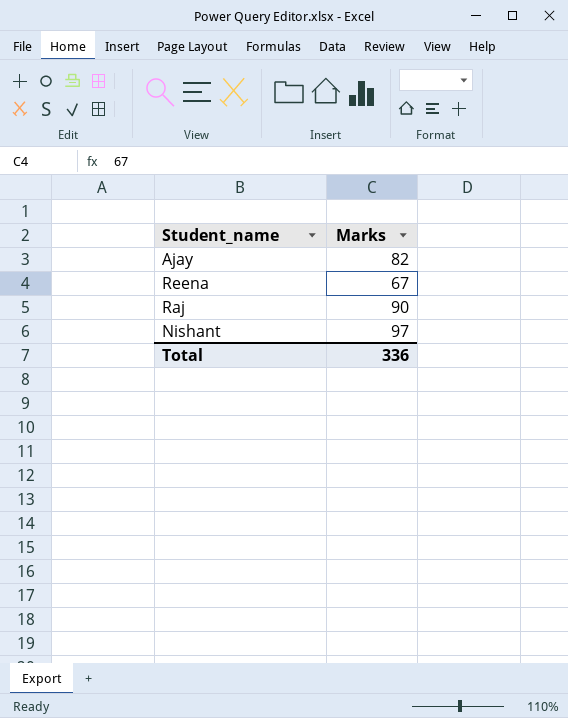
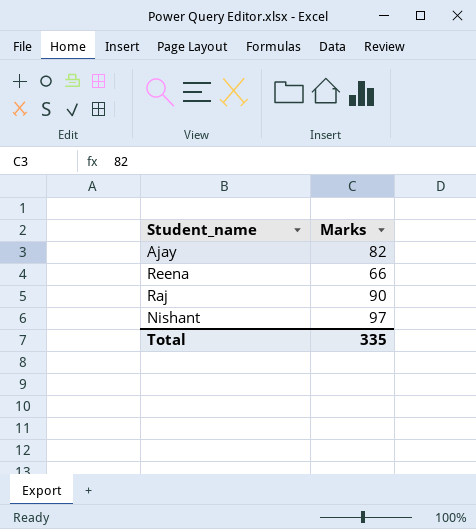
Reena | Marks: 67 -> 66
Total | Marks: 336 -> 335

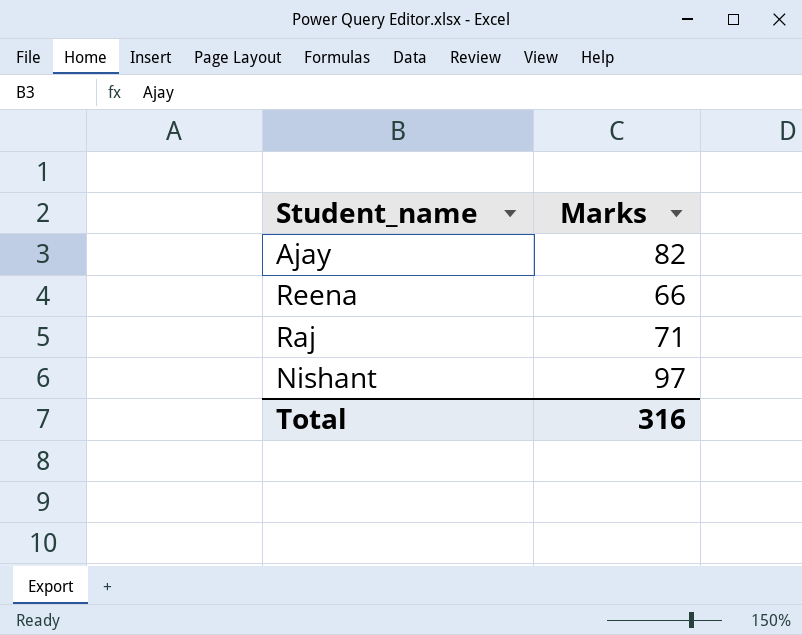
Raj | Marks: 90 -> 71
Total | Marks: 335 -> 316

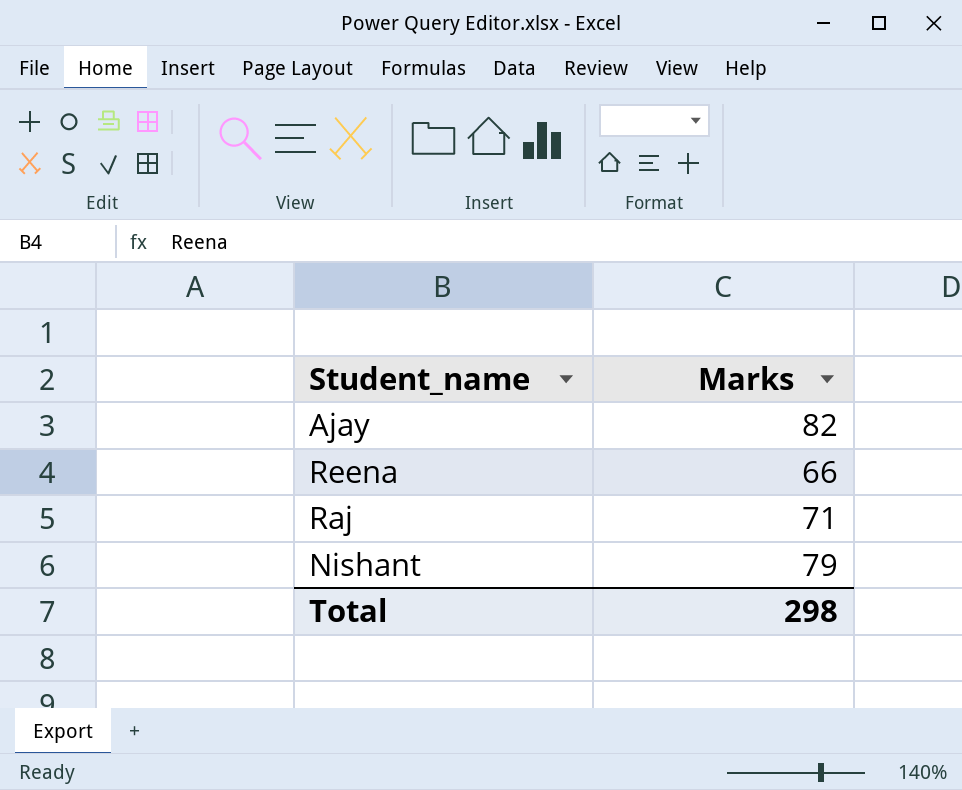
Nishant | Marks: 97 -> 79
Total | Marks: 316 -> 298

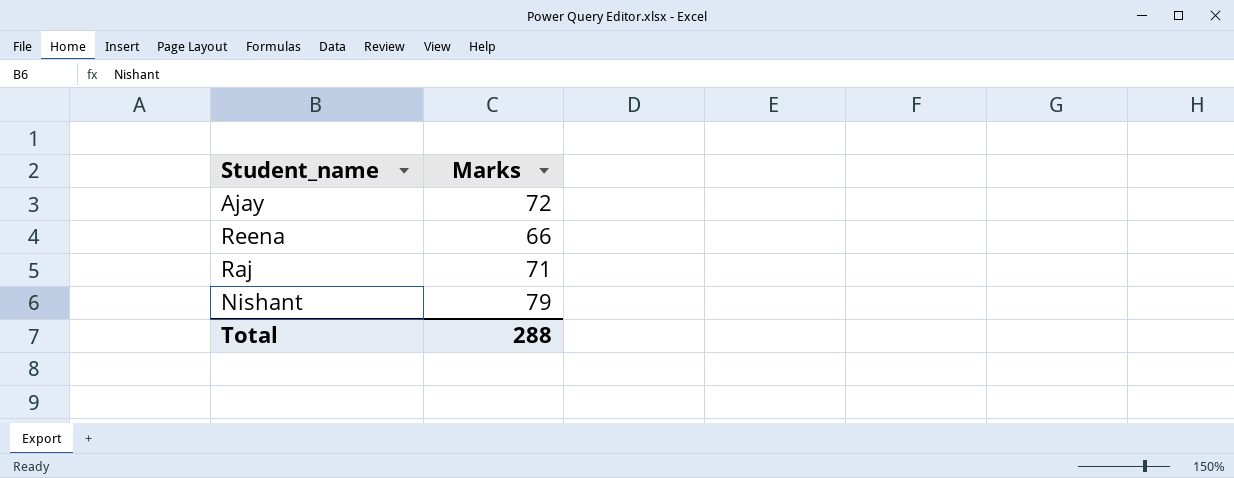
Ajay | Marks: 82 -> 72
Total | Marks: 298 -> 288

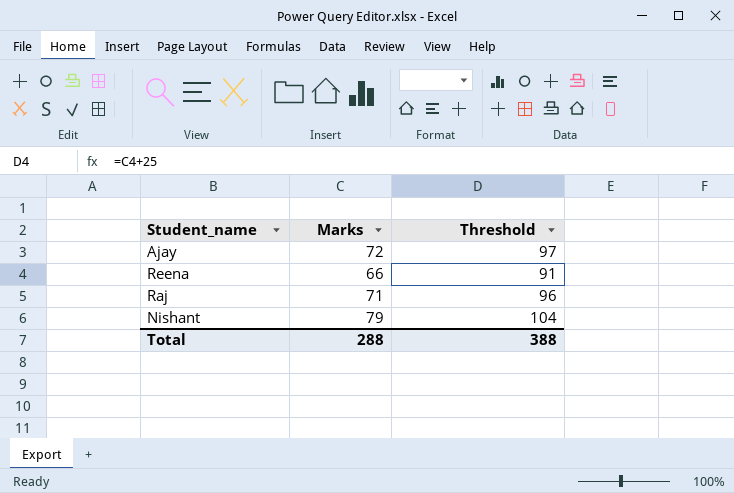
column Threshold | formula: none -> [Marks] + 25

